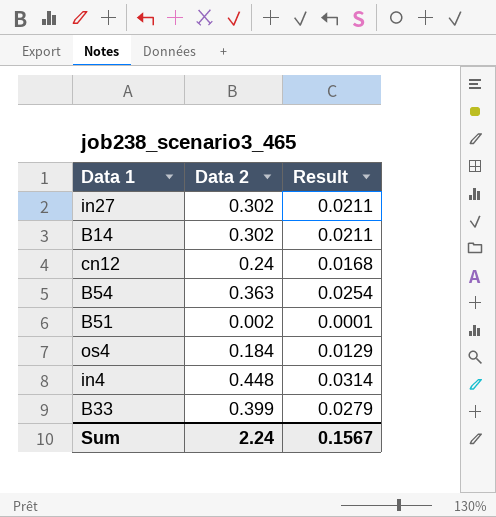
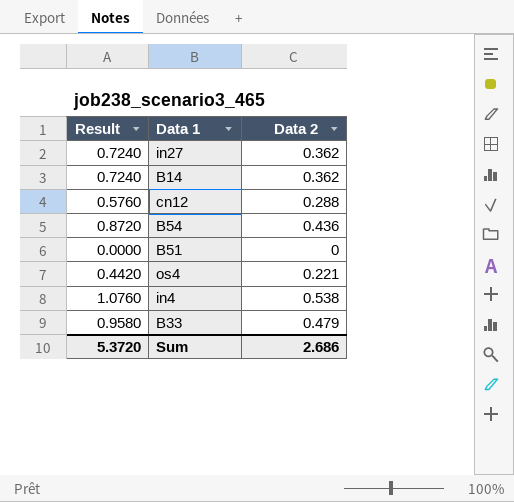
column Result | formula: [Data 2] * 0.07 -> [Data 2] * 2
column Result | position: 3 -> 1
in27 | Data 2: 0.302 -> 0.362
B14 | Data 2: 0.302 -> 0.362
cn12 | Data 2: 0.24 -> 0.288
B54 | Data 2: 0.363 -> 0.436
B51 | Data 2: 0.002 -> 0
os4 | Data 2: 0.184 -> 0.221
in4 | Data 2: 0.448 -> 0.538
B33 | Data 2: 0.399 -> 0.479
Sum | Result: 0.1567 -> 5.3720
Sum | Data 2: 2.24 -> 2.686

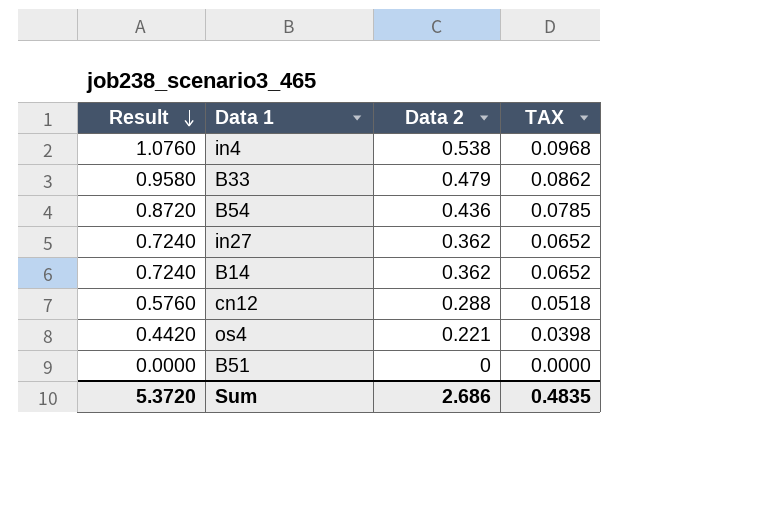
row order: none -> Result descending
column TAX | formula: none -> [Data 2] * 0.18

